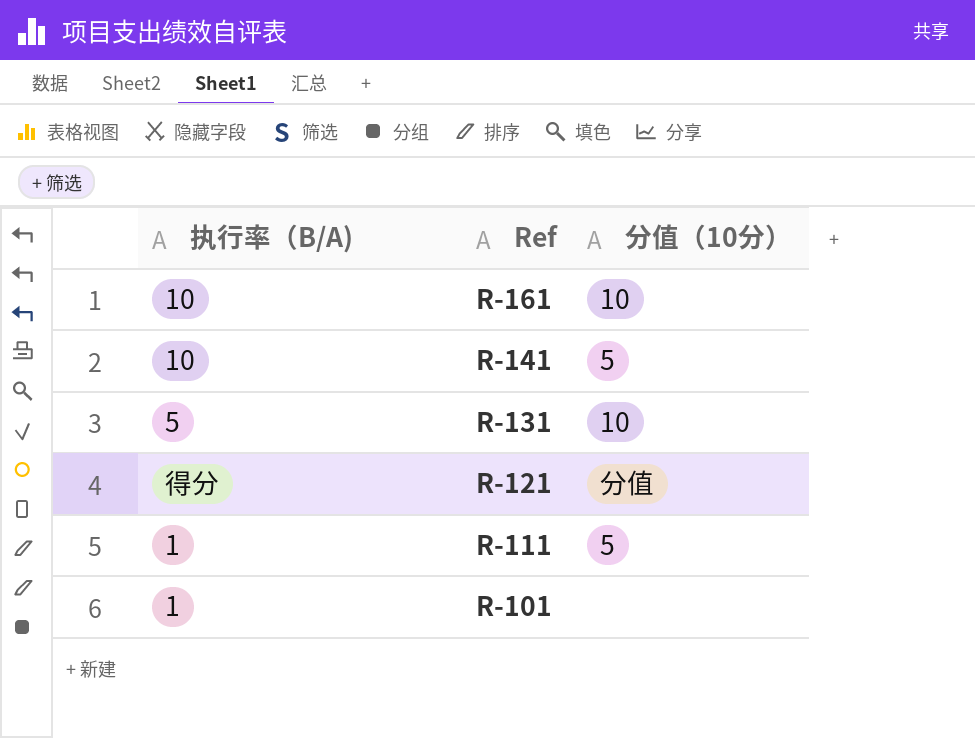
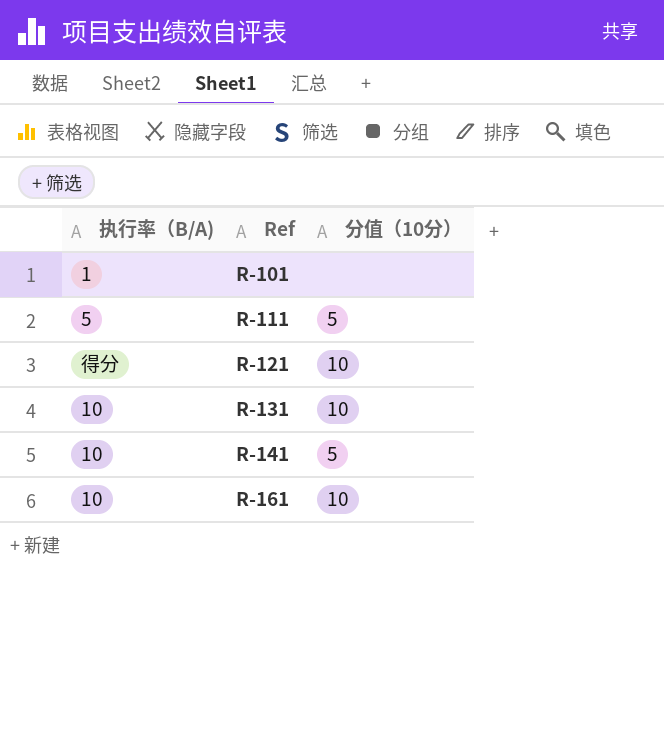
row order: Ref descending -> Ref ascending
R-111 | 执行率（B/A): 1 -> 5
R-121 | 分值（10分）: 分值 -> 10
R-131 | 执行率（B/A): 5 -> 10

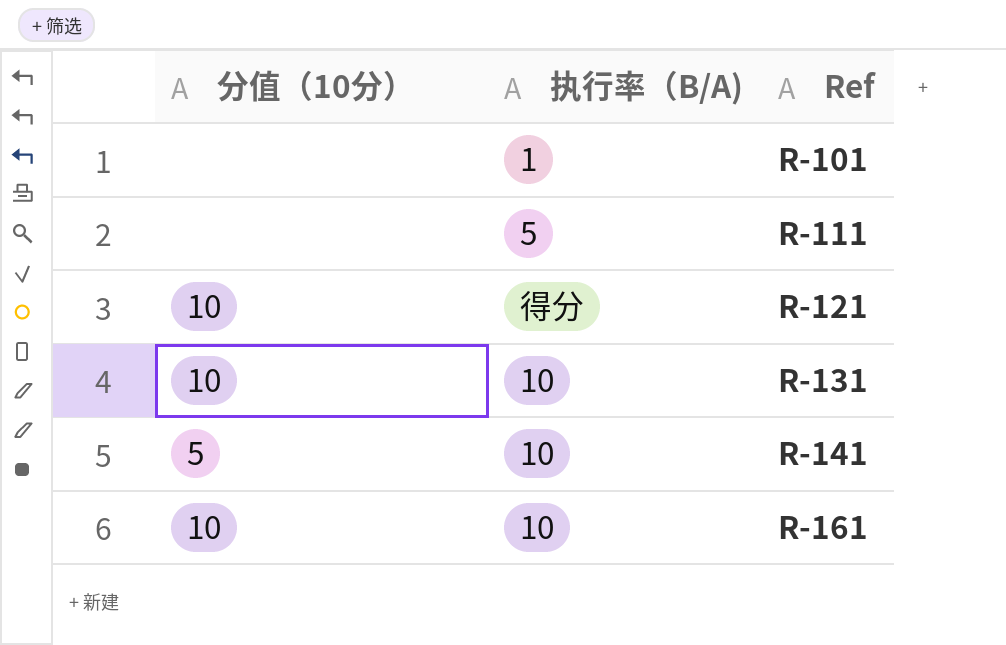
column 分值（10分） | position: 3 -> 1
R-111 | 分值（10分）: 5 -> none

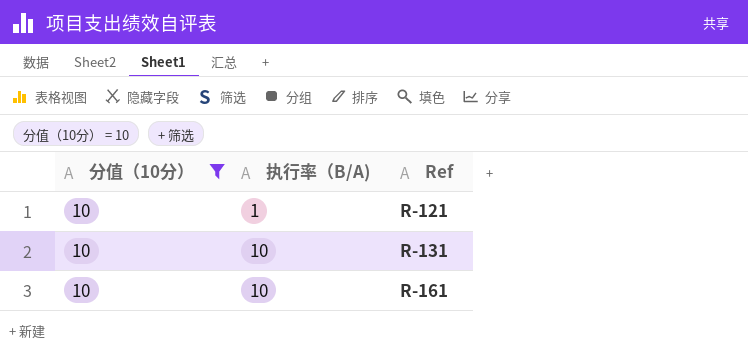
filter: none -> 分值（10分） = 10
R-121 | 执行率（B/A): 得分 -> 1

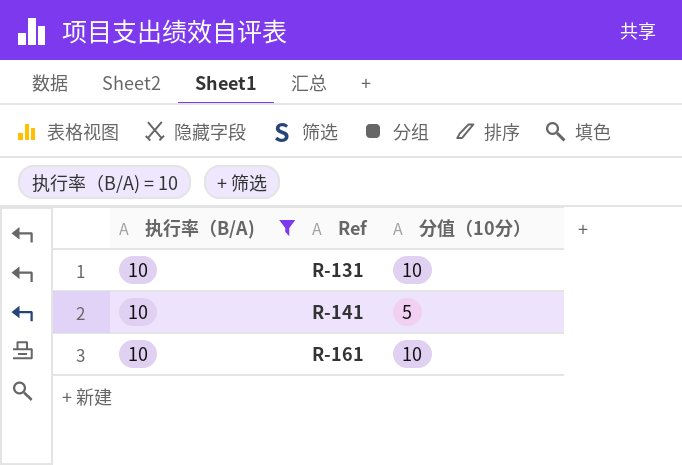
filter: 分值（10分） = 10 -> 执行率（B/A) = 10
column 分值（10分） | position: 1 -> 3

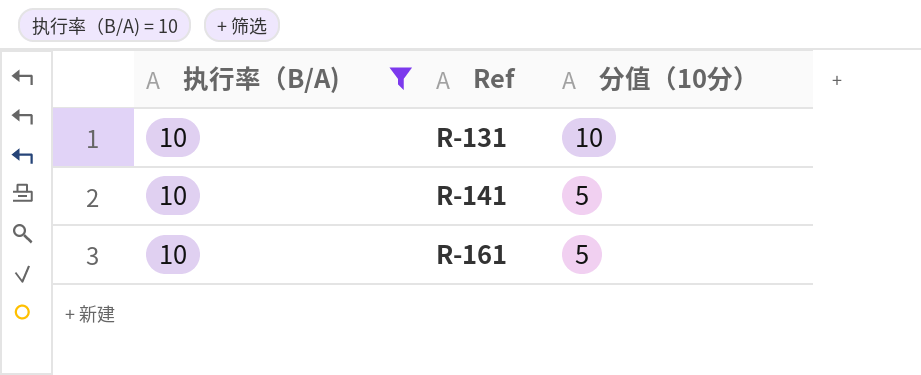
R-161 | 分值（10分）: 10 -> 5

